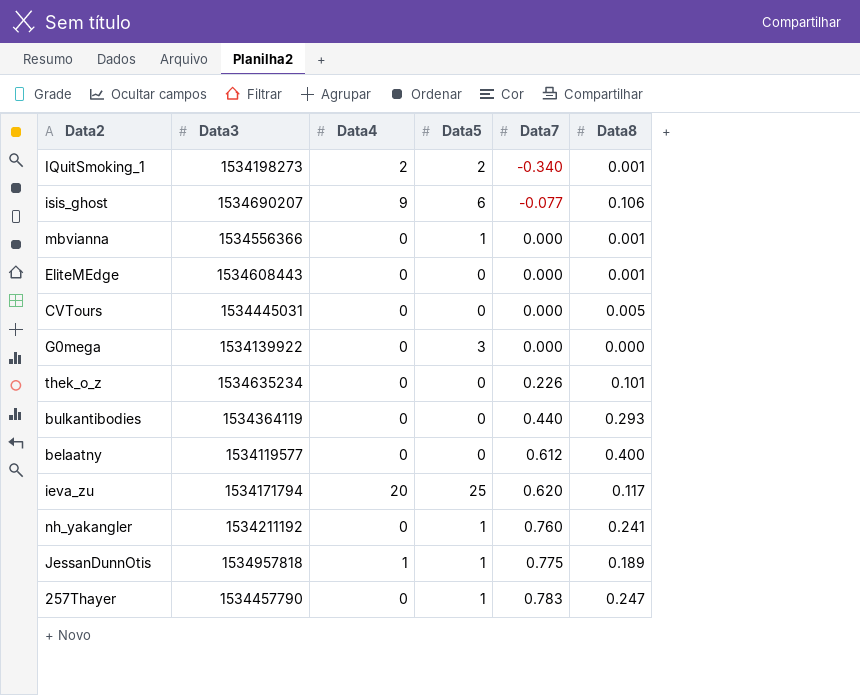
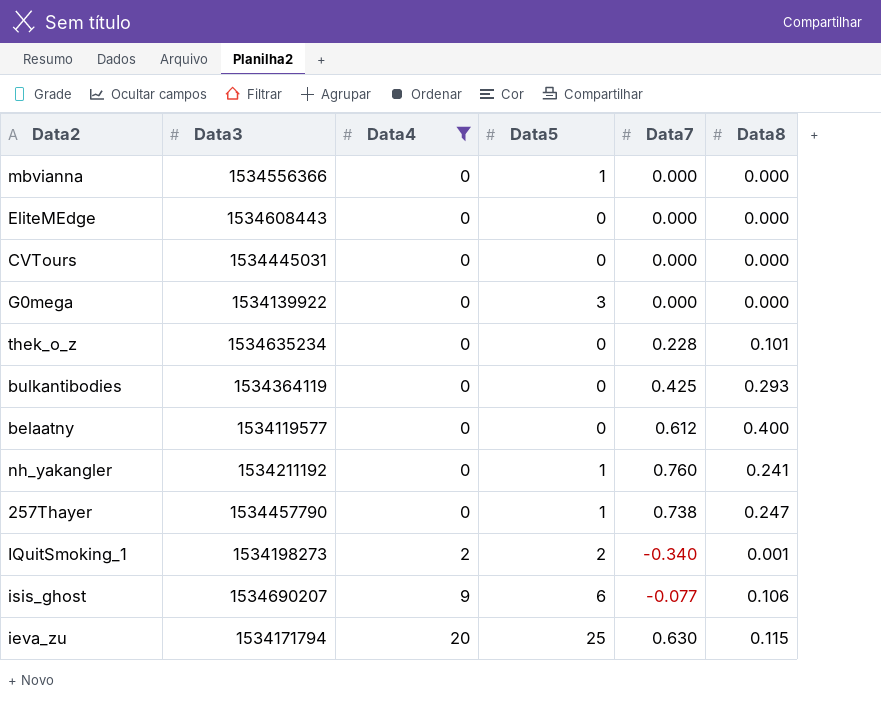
filter: none -> Data4 != 1
row order: Data7 ascending -> Data4 ascending
mbvianna | Data8: 0.001 -> 0.000
EliteMEdge | Data8: 0.001 -> 0.000
CVTours | Data8: 0.005 -> 0.000
thek_o_z | Data7: 0.226 -> 0.228
bulkantibodies | Data7: 0.440 -> 0.425
257Thayer | Data7: 0.783 -> 0.738
ieva_zu | Data7: 0.620 -> 0.630
ieva_zu | Data8: 0.117 -> 0.115

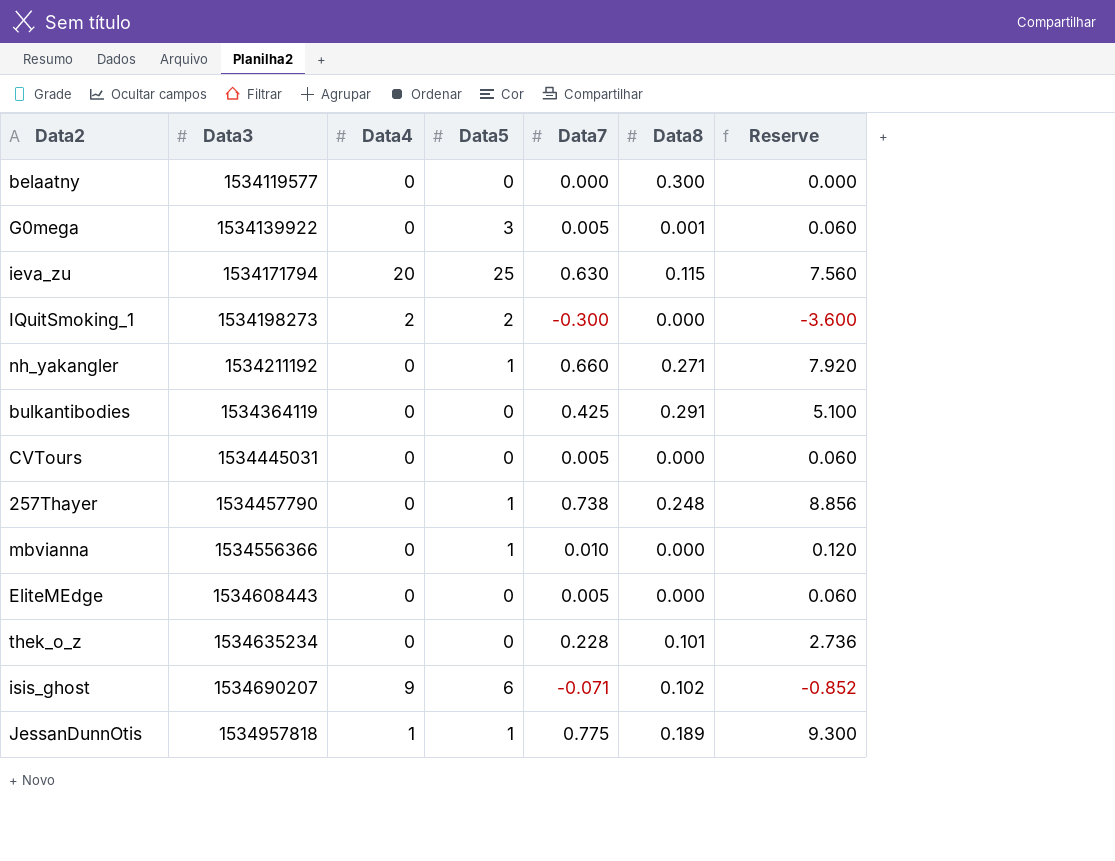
filter: Data4 != 1 -> none
row order: Data4 ascending -> Data3 ascending
column Reserve | formula: none -> [Data7] * 12
belaatny | Data7: 0.612 -> 0.000
belaatny | Data8: 0.400 -> 0.300
G0mega | Data7: 0.000 -> 0.005
G0mega | Data8: 0.000 -> 0.001
IQuitSmoking_1 | Data7: -0.340 -> -0.300
IQuitSmoking_1 | Data8: 0.001 -> 0.000
nh_yakangler | Data7: 0.760 -> 0.660
nh_yakangler | Data8: 0.241 -> 0.271
bulkantibodies | Data8: 0.293 -> 0.291
CVTours | Data7: 0.000 -> 0.005
257Thayer | Data8: 0.247 -> 0.248
mbvianna | Data7: 0.000 -> 0.010
EliteMEdge | Data7: 0.000 -> 0.005
isis_ghost | Data7: -0.077 -> -0.071
isis_ghost | Data8: 0.106 -> 0.102

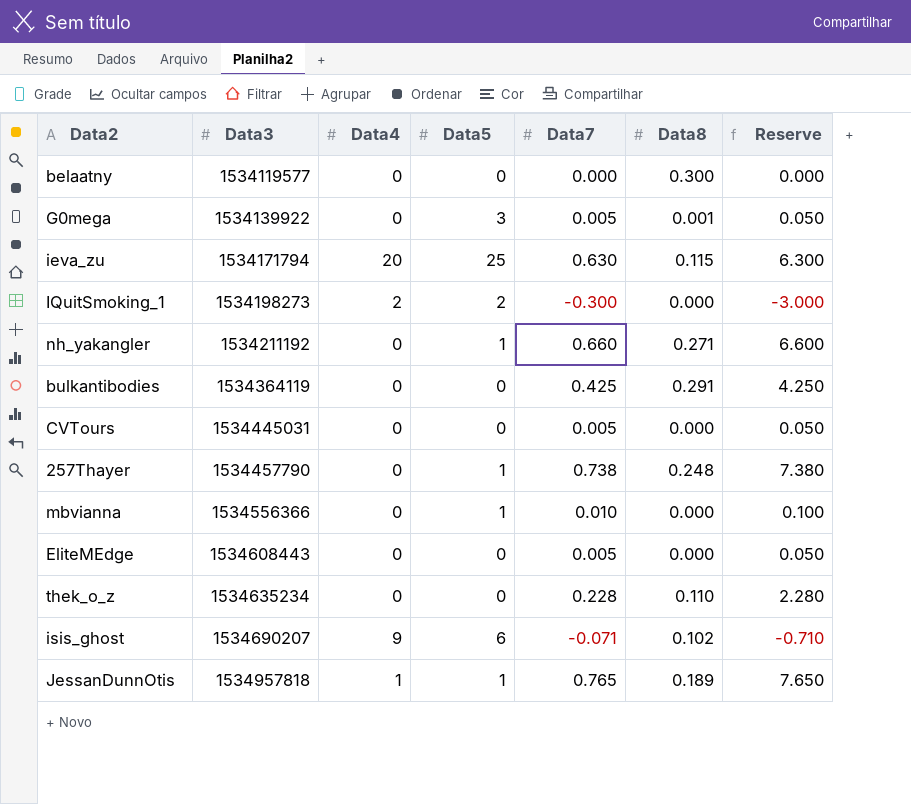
column Reserve | formula: [Data7] * 12 -> [Data7] * 10
thek_o_z | Data8: 0.101 -> 0.110
JessanDunnOtis | Data7: 0.775 -> 0.765

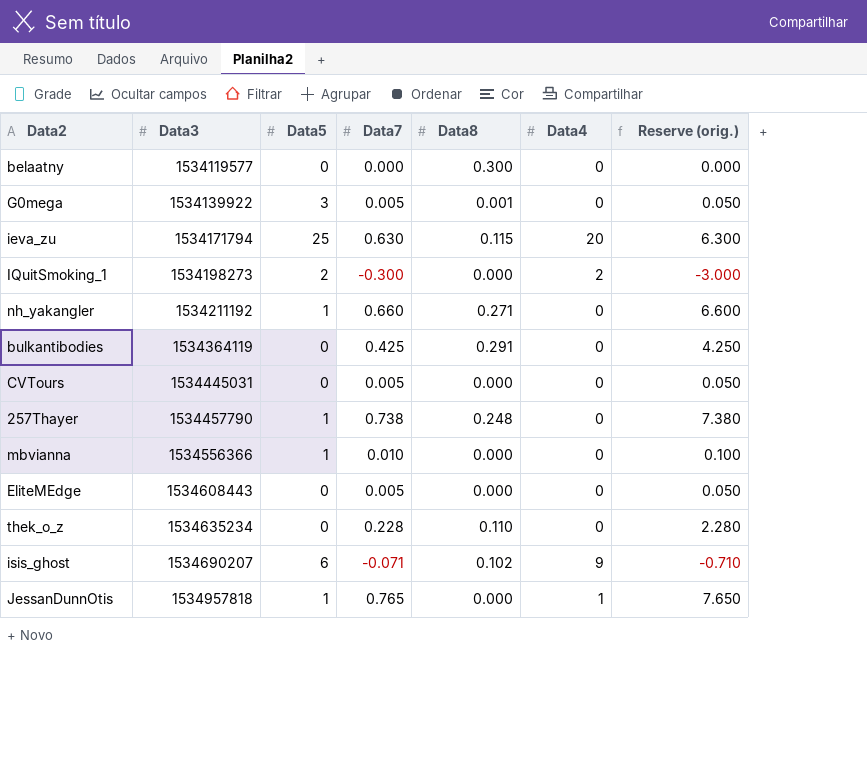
column Data4 | position: 3 -> 6
column name: Reserve -> Reserve (orig.)
JessanDunnOtis | Data8: 0.189 -> 0.000

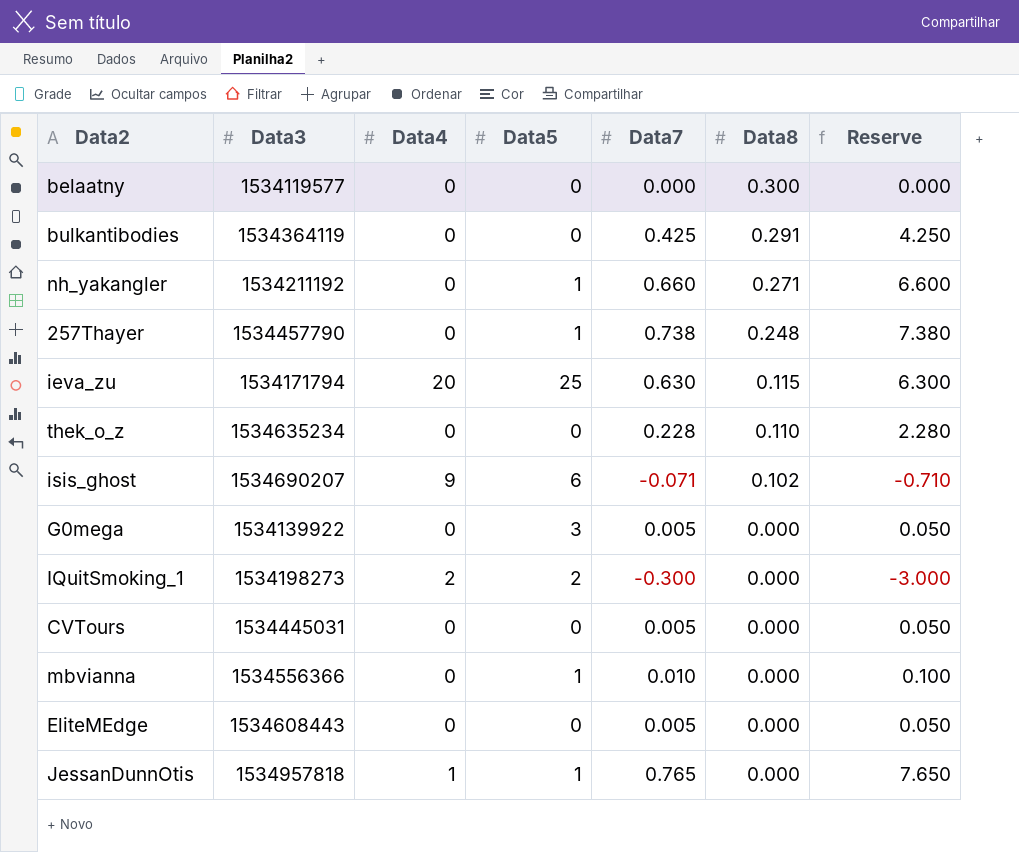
row order: Data3 ascending -> Data8 descending
column Data4 | position: 6 -> 3
column name: Reserve (orig.) -> Reserve
G0mega | Data8: 0.001 -> 0.000

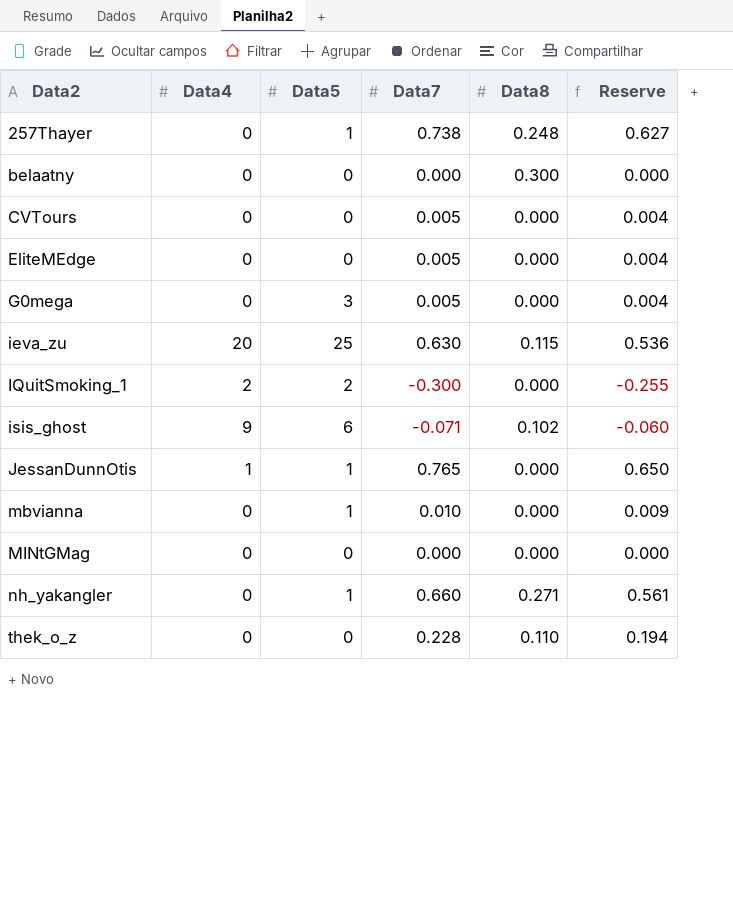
row order: Data8 descending -> Data2 ascending
column Data3 | position: 2 -> none
column Reserve | formula: [Data7] * 10 -> [Data7] * 0.85
row bulkantibodies: 1534364119 | 0 | 0 | 0.425 | 0.291 | 4.250 -> none
row MINtGMag: none -> 0 | 0 | 0.000 | 0.000 | 0.000

